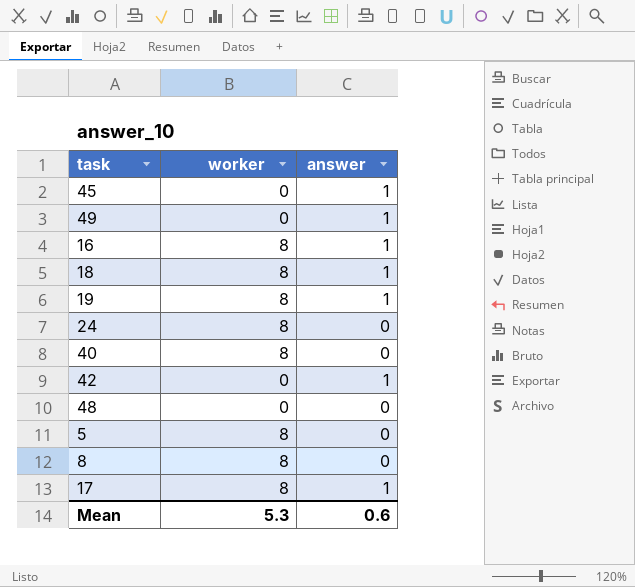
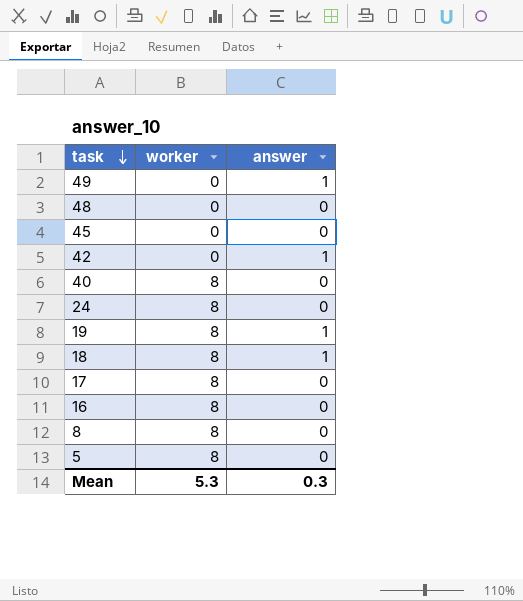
row order: none -> task descending
45 | answer: 1 -> 0
17 | answer: 1 -> 0
16 | answer: 1 -> 0
Mean | answer: 0.6 -> 0.3

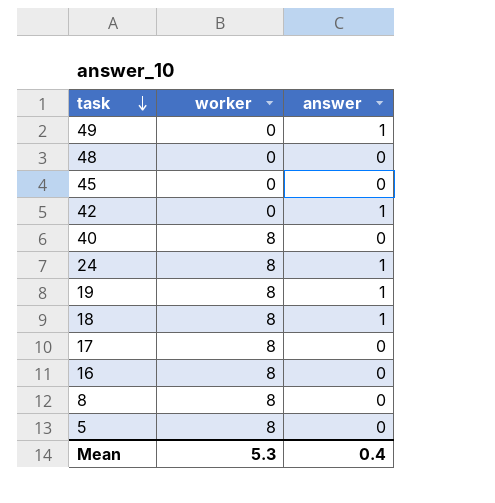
24 | answer: 0 -> 1
Mean | answer: 0.3 -> 0.4

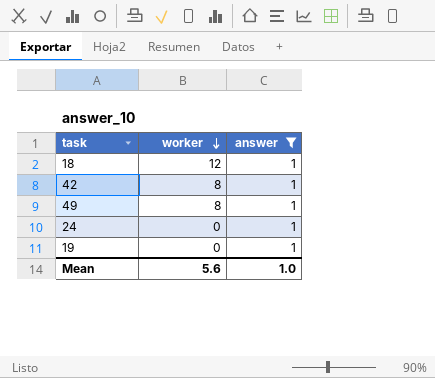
filter: none -> answer = 1
row order: task descending -> worker descending
18 | worker: 8 -> 12
42 | worker: 0 -> 8
49 | worker: 0 -> 8
24 | worker: 8 -> 0
19 | worker: 8 -> 0
Mean | worker: 5.3 -> 5.6
Mean | answer: 0.4 -> 1.0

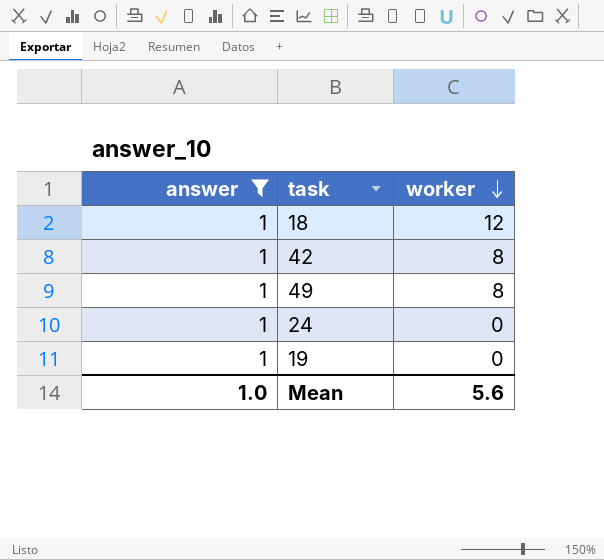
column answer | position: 3 -> 1

